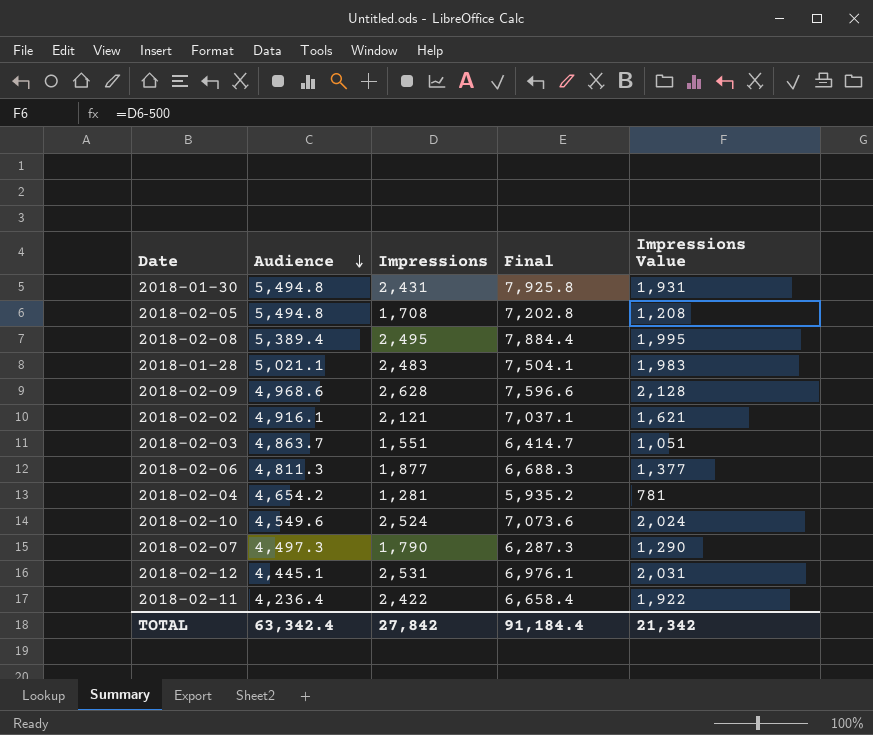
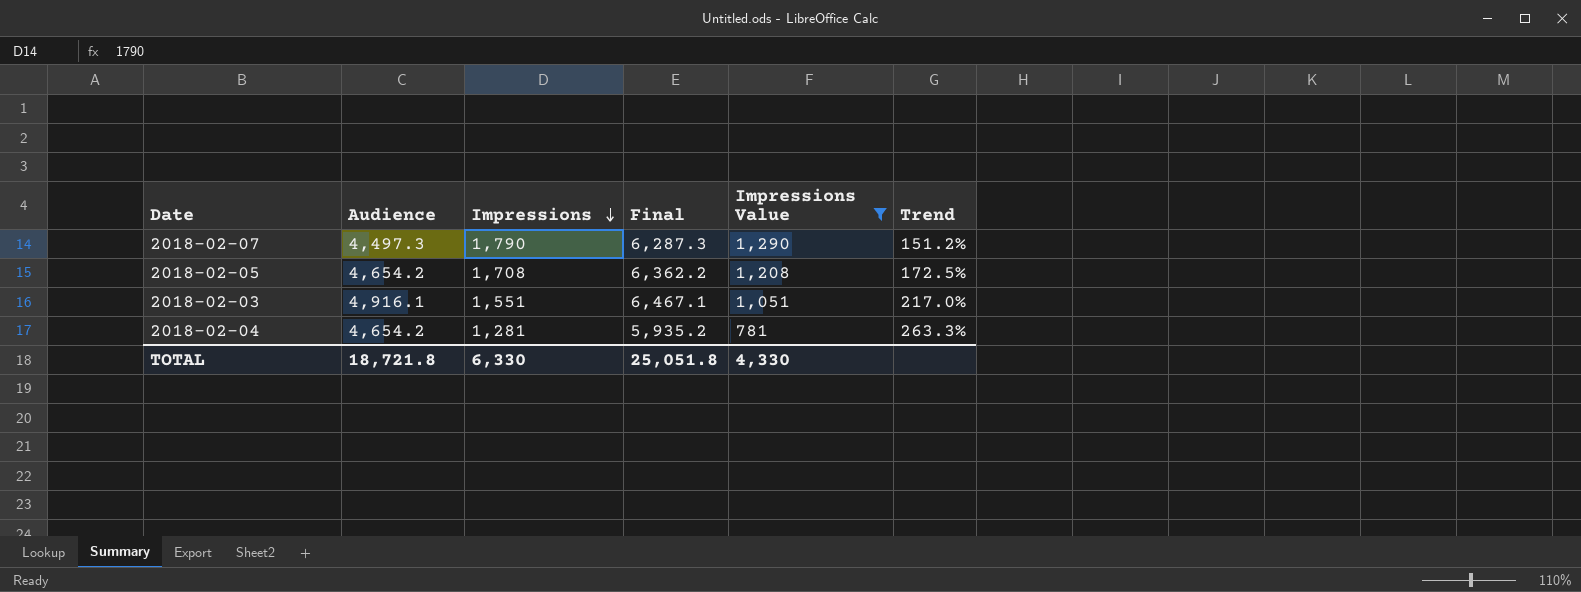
filter: none -> Impressions Value <= 1,290
row order: Audience descending -> Impressions descending
column Trend | formula: none -> ([Audience] - [Impressions]) / [Impressions]
2018-02-05 | Audience: 5,494.8 -> 4,654.2
2018-02-05 | Final: 7,202.8 -> 6,362.2
2018-02-03 | Audience: 4,863.7 -> 4,916.1
2018-02-03 | Final: 6,414.7 -> 6,467.1
TOTAL | Audience: 63,342.4 -> 18,721.8
TOTAL | Impressions: 27,842 -> 6,330
TOTAL | Final: 91,184.4 -> 25,051.8
TOTAL | Impressions Value: 21,342 -> 4,330

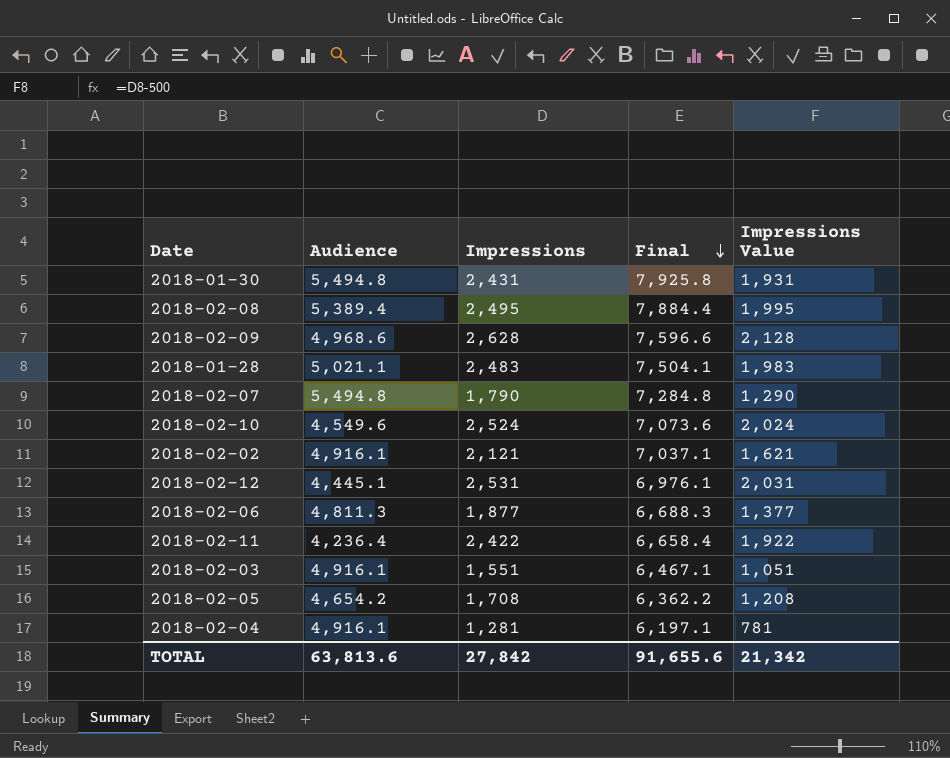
filter: Impressions Value <= 1,290 -> none
row order: Impressions descending -> Final descending
column Trend | formula: ([Audience] - [Impressions]) / [Impressions] -> none
2018-02-07 | Audience: 4,497.3 -> 5,494.8
2018-02-07 | Final: 6,287.3 -> 7,284.8
2018-02-04 | Audience: 4,654.2 -> 4,916.1
2018-02-04 | Final: 5,935.2 -> 6,197.1
TOTAL | Audience: 18,721.8 -> 63,813.6
TOTAL | Impressions: 6,330 -> 27,842
TOTAL | Final: 25,051.8 -> 91,655.6
TOTAL | Impressions Value: 4,330 -> 21,342

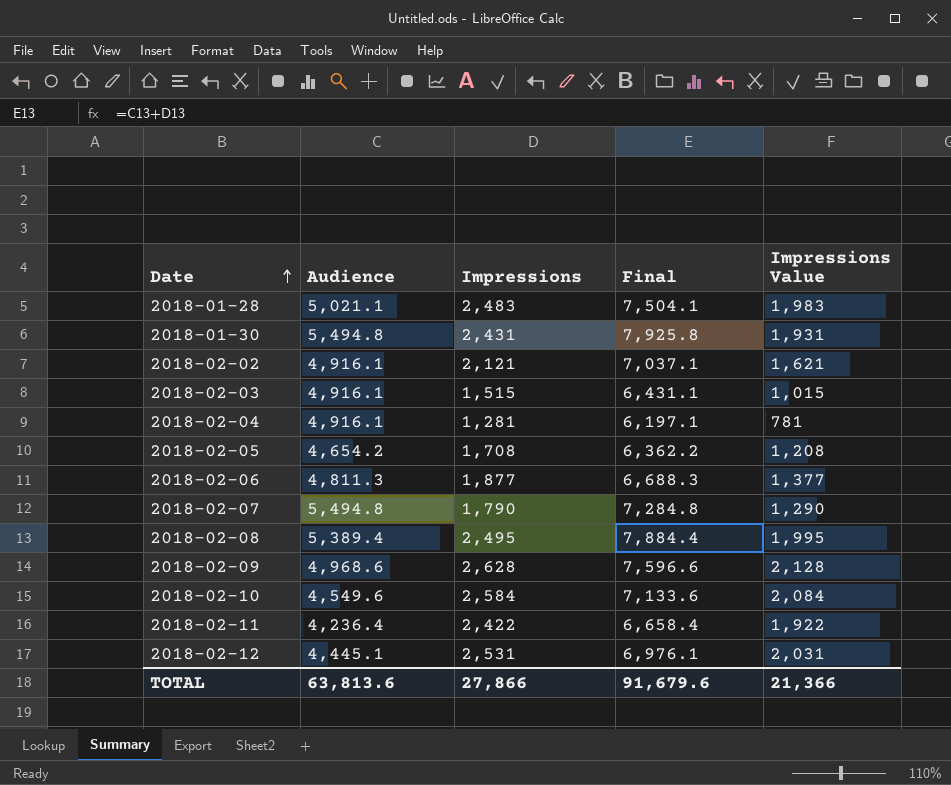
row order: Final descending -> Date ascending
2018-02-03 | Impressions: 1,551 -> 1,515
2018-02-03 | Final: 6,467.1 -> 6,431.1
2018-02-03 | Impressions Value: 1,051 -> 1,015
2018-02-10 | Impressions: 2,524 -> 2,584
2018-02-10 | Final: 7,073.6 -> 7,133.6
2018-02-10 | Impressions Value: 2,024 -> 2,084
TOTAL | Impressions: 27,842 -> 27,866
TOTAL | Final: 91,655.6 -> 91,679.6
TOTAL | Impressions Value: 21,342 -> 21,366

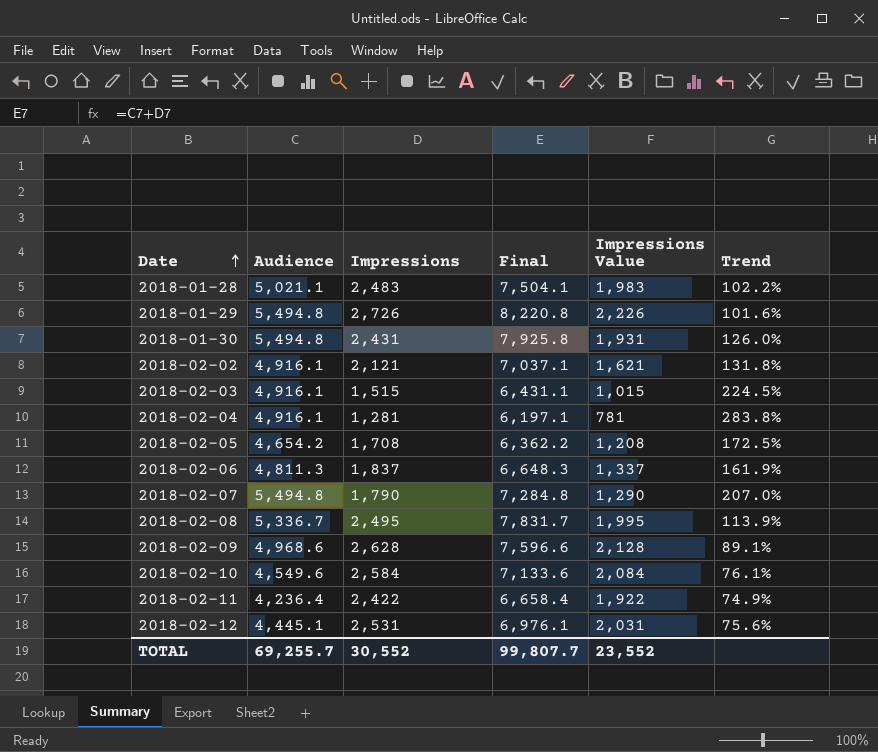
column Trend | formula: none -> ([Audience] - [Impressions]) / [Impressions]
row 2018-01-29: none -> 5,494.8 | 2,726 | 8,220.8 | 2,226 | 101.6%
2018-02-06 | Impressions: 1,877 -> 1,837
2018-02-06 | Final: 6,688.3 -> 6,648.3
2018-02-06 | Impressions Value: 1,377 -> 1,337
2018-02-08 | Audience: 5,389.4 -> 5,336.7
2018-02-08 | Final: 7,884.4 -> 7,831.7
TOTAL | Audience: 63,813.6 -> 69,255.7
TOTAL | Impressions: 27,866 -> 30,552
TOTAL | Final: 91,679.6 -> 99,807.7
TOTAL | Impressions Value: 21,366 -> 23,552

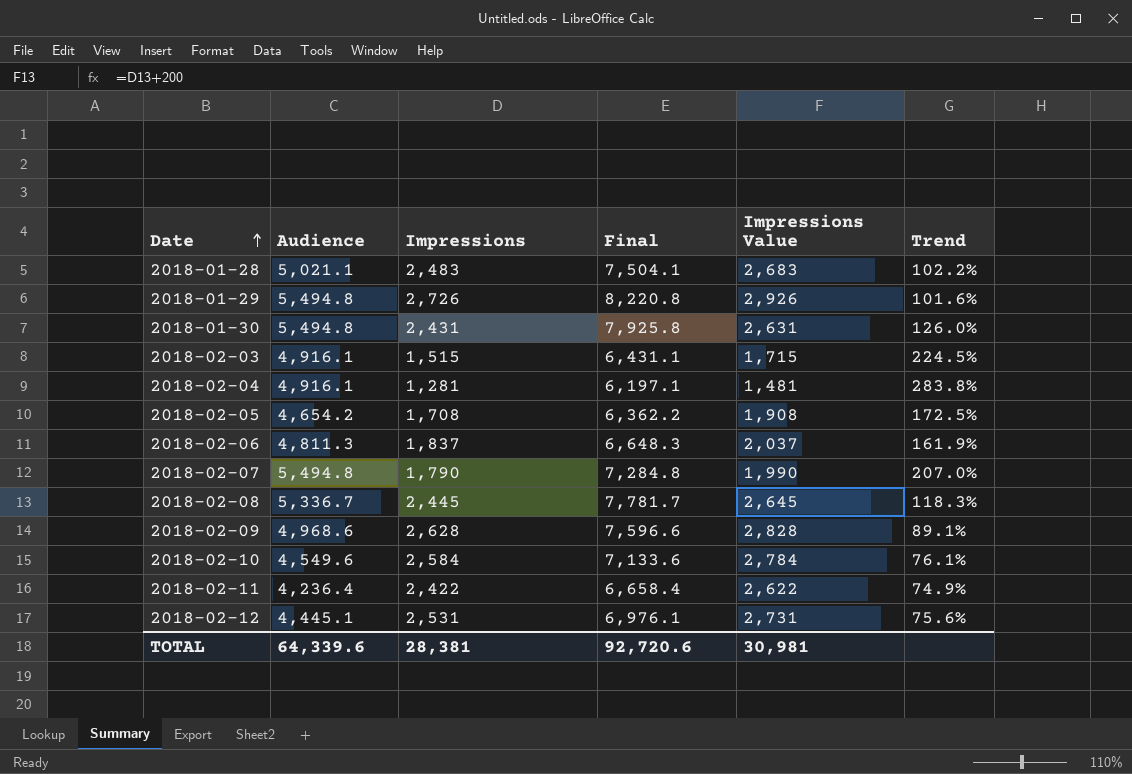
column Impressions Value | formula: [Impressions] - 500 -> [Impressions] + 200
row 2018-02-02: 4,916.1 | 2,121 | 7,037.1 | 1,621 | 131.8% -> none
2018-02-08 | Impressions: 2,495 -> 2,445
2018-02-08 | Final: 7,831.7 -> 7,781.7
2018-02-08 | Trend: 113.9% -> 118.3%
TOTAL | Audience: 69,255.7 -> 64,339.6
TOTAL | Impressions: 30,552 -> 28,381
TOTAL | Final: 99,807.7 -> 92,720.6
TOTAL | Impressions Value: 23,552 -> 30,981

